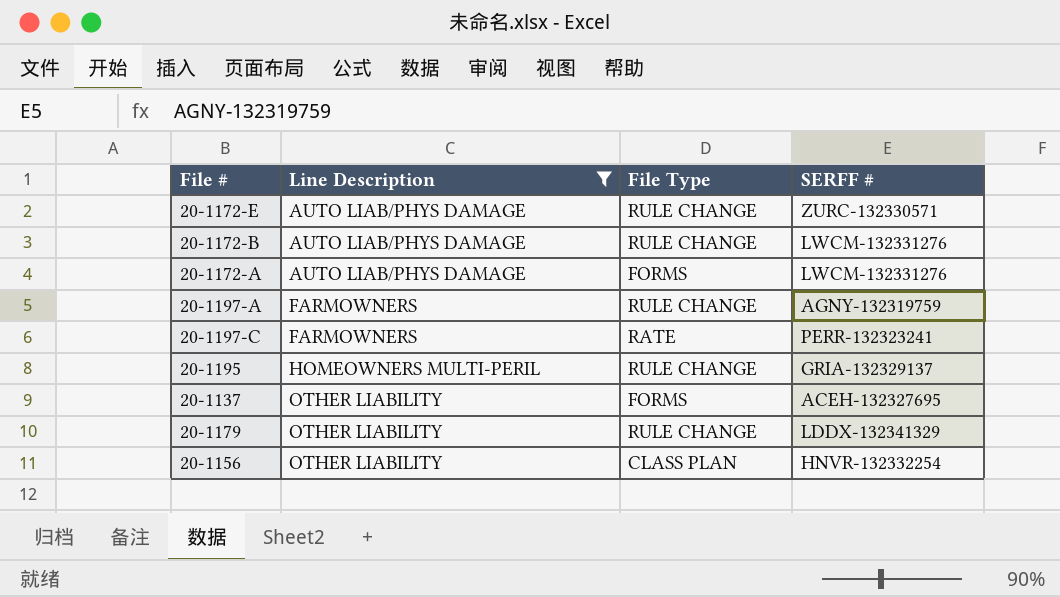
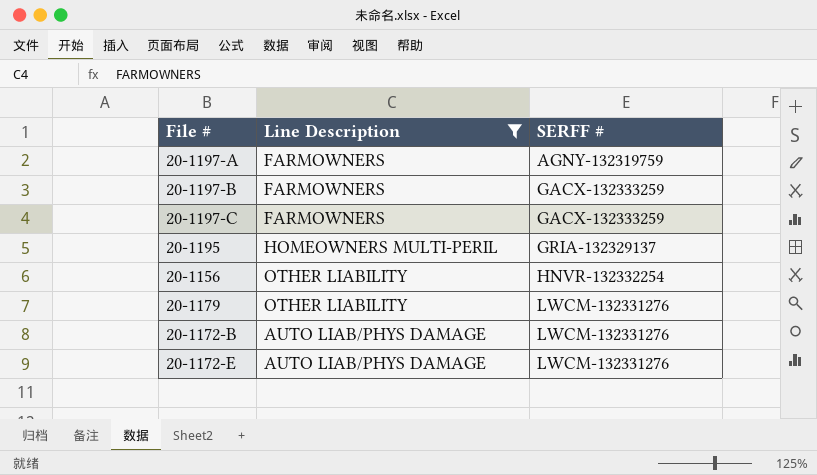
row order: Line Description ascending -> SERFF # ascending
column File Type | position: 3 -> none
row 20-1172-A: AUTO LIAB/PHYS DAMAGE | FORMS | LWCM-132331276 -> none
row 20-1137: OTHER LIABILITY | FORMS | ACEH-132327695 -> none
row 20-1197-B: none -> FARMOWNERS | GACX-132333259
20-1197-C | SERFF #: PERR-132323241 -> GACX-132333259
20-1179 | SERFF #: LDDX-132341329 -> LWCM-132331276
20-1172-E | SERFF #: ZURC-132330571 -> LWCM-132331276

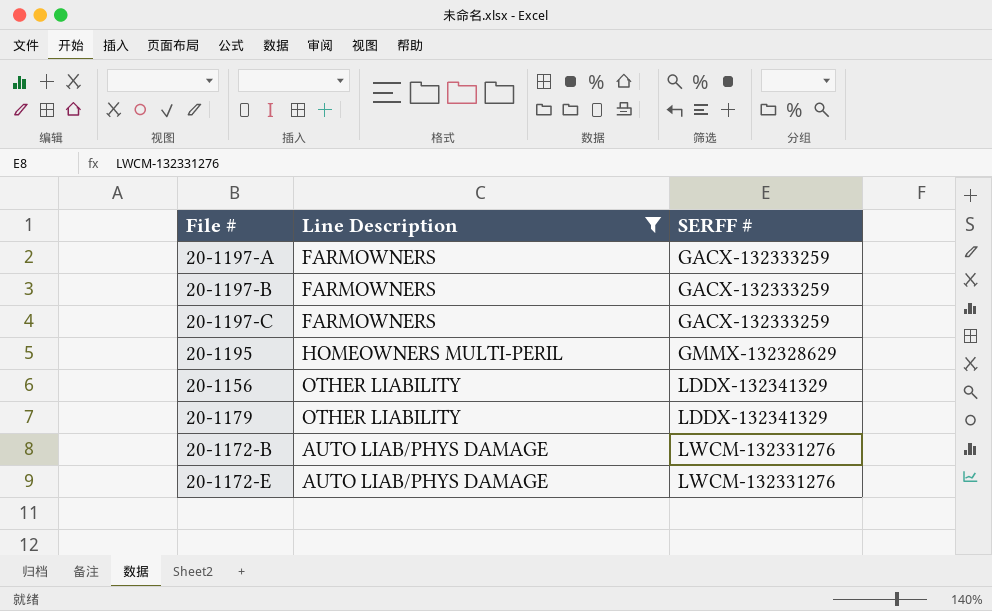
20-1197-A | SERFF #: AGNY-132319759 -> GACX-132333259
20-1195 | SERFF #: GRIA-132329137 -> GMMX-132328629
20-1156 | SERFF #: HNVR-132332254 -> LDDX-132341329
20-1179 | SERFF #: LWCM-132331276 -> LDDX-132341329

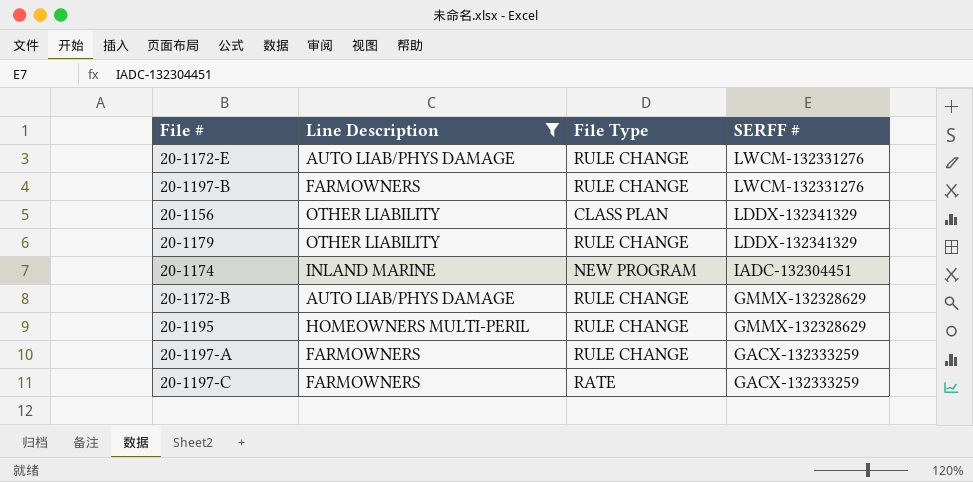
row order: SERFF # ascending -> SERFF # descending
column File Type | position: none -> 3
20-1197-B | SERFF #: GACX-132333259 -> LWCM-132331276
row 20-1174: none -> INLAND MARINE | NEW PROGRAM | IADC-132304451
20-1172-B | SERFF #: LWCM-132331276 -> GMMX-132328629

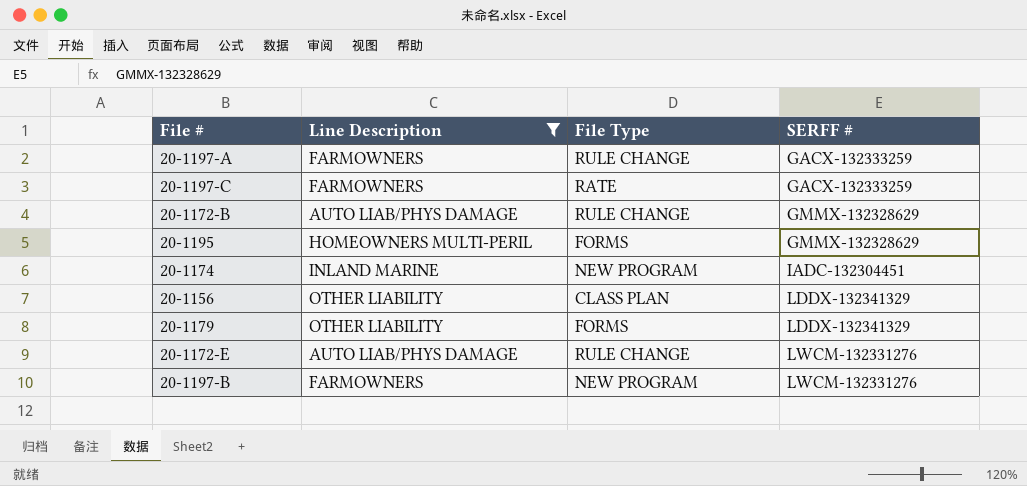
row order: SERFF # descending -> SERFF # ascending
20-1195 | File Type: RULE CHANGE -> FORMS
20-1179 | File Type: RULE CHANGE -> FORMS
20-1197-B | File Type: RULE CHANGE -> NEW PROGRAM

